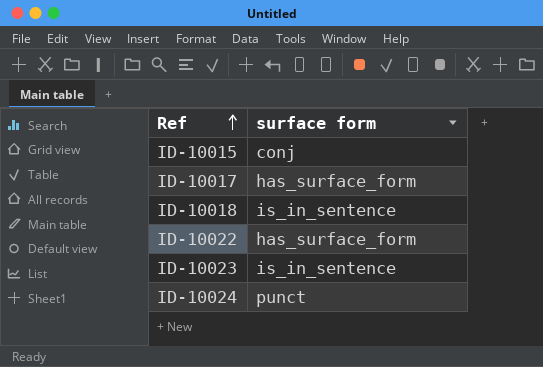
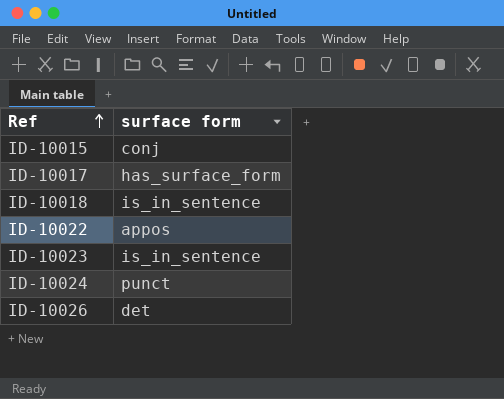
ID-10022 | surface form: has_surface_form -> appos
row ID-10026: none -> det

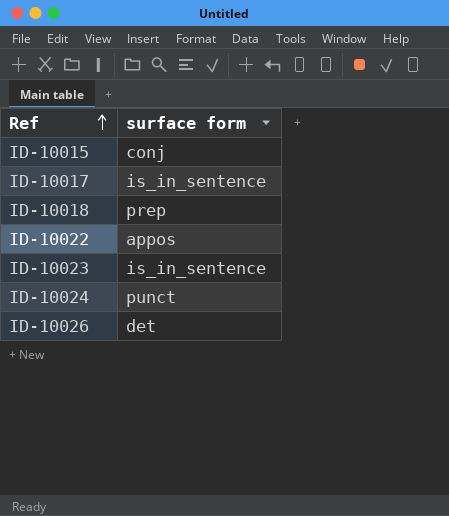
ID-10017 | surface form: has_surface_form -> is_in_sentence
ID-10018 | surface form: is_in_sentence -> prep

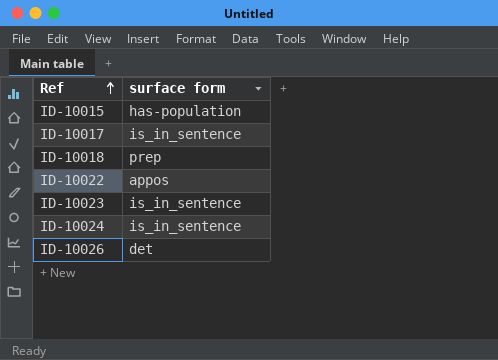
ID-10015 | surface form: conj -> has-population
ID-10024 | surface form: punct -> is_in_sentence

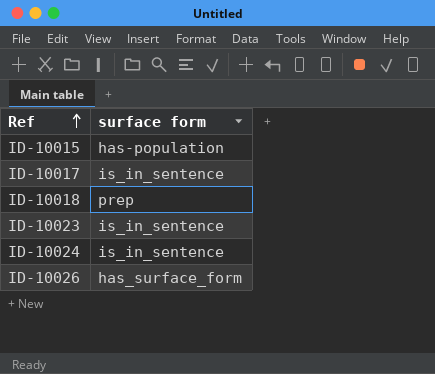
row ID-10022: appos -> none
ID-10026 | surface form: det -> has_surface_form

